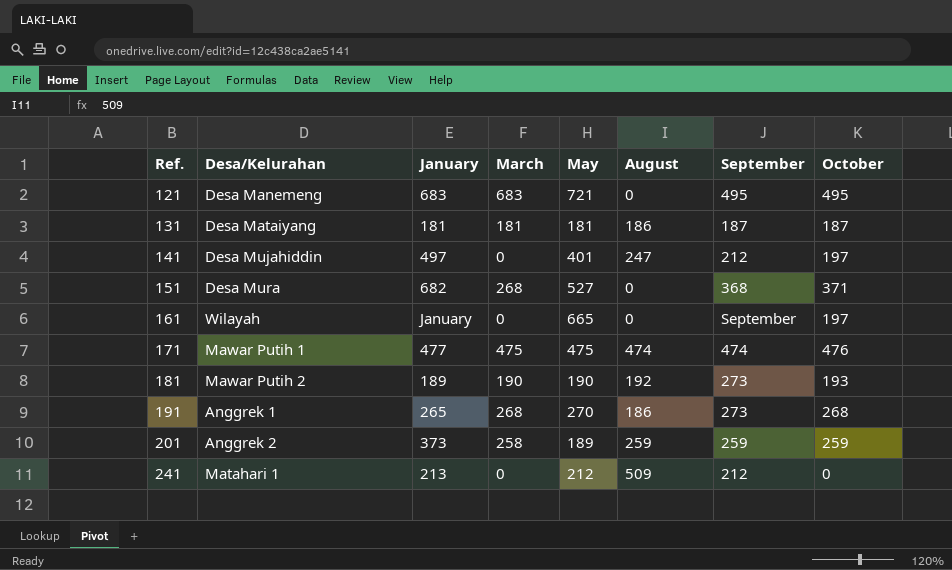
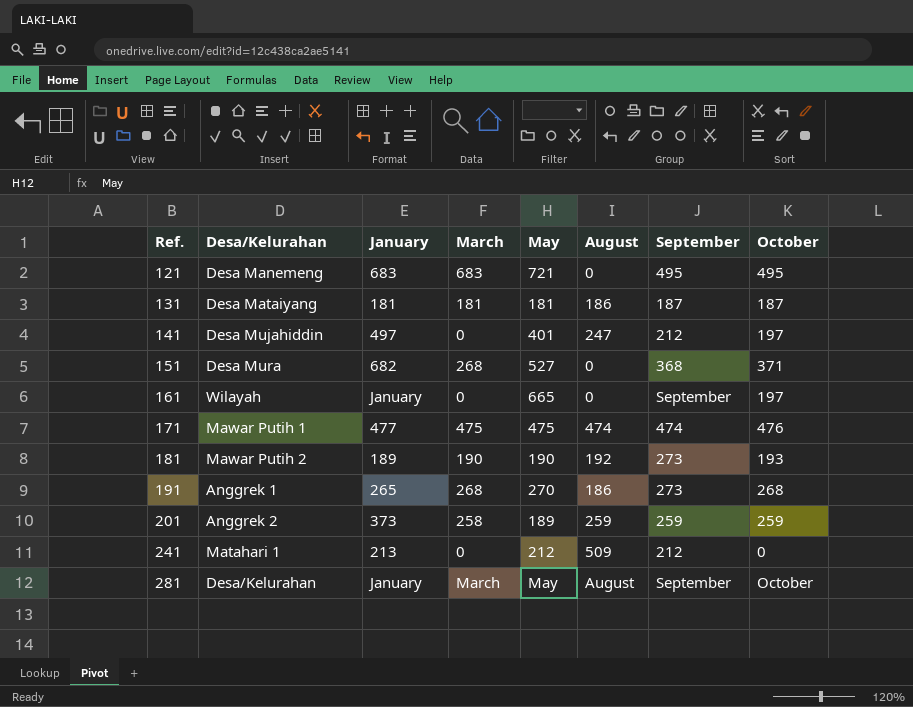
row 281: none -> Desa/Kelurahan | January | March | May | August | September | October

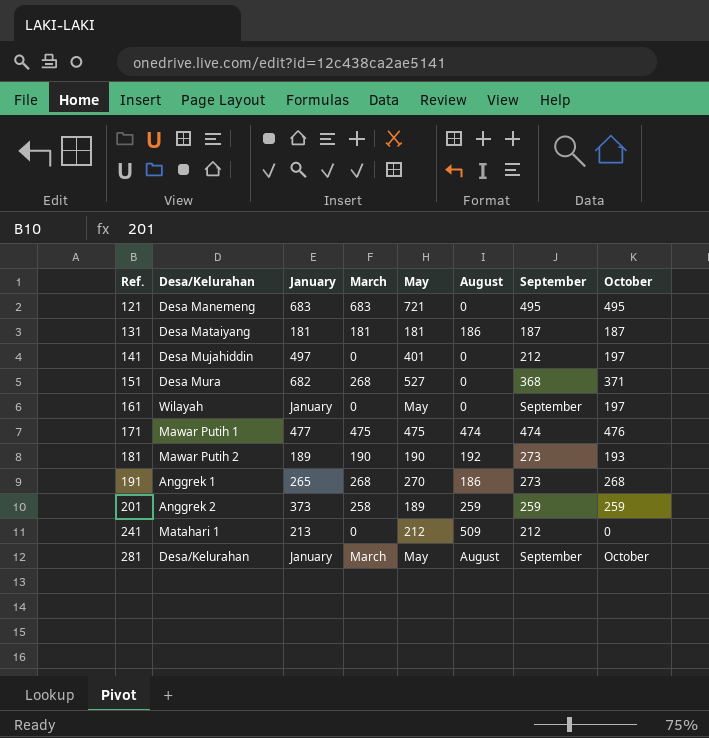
141 | August: 247 -> 0
161 | May: 665 -> May

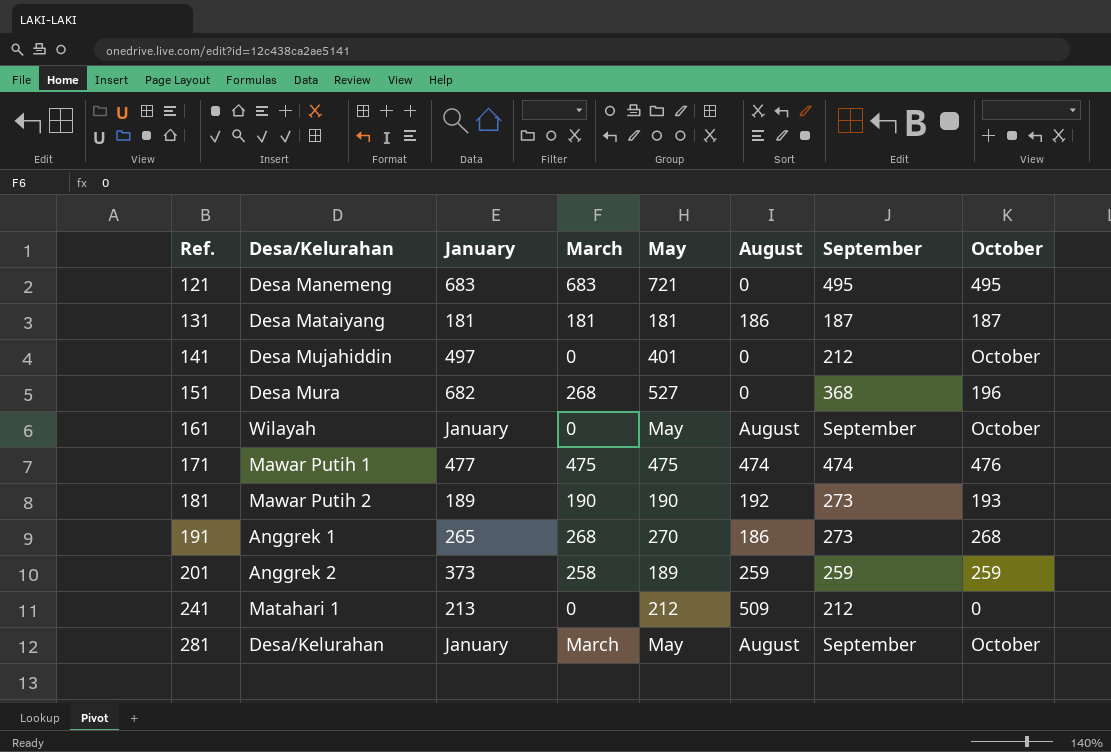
141 | October: 197 -> October
151 | October: 371 -> 196
161 | August: 0 -> August
161 | October: 197 -> October

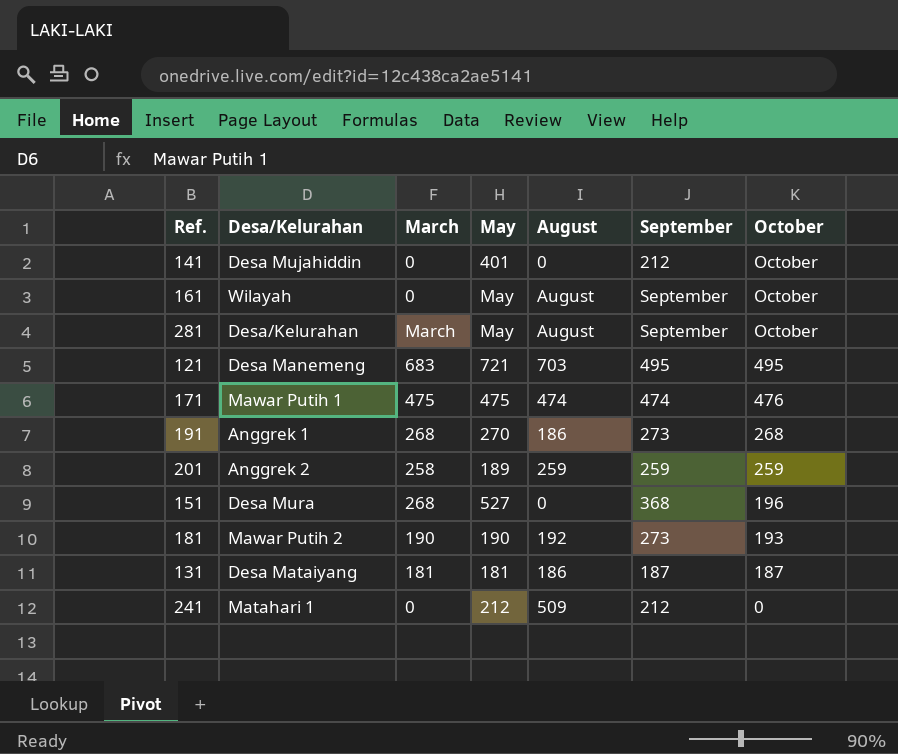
row order: Ref. ascending -> October descending
column January | position: 3 -> none
121 | August: 0 -> 703

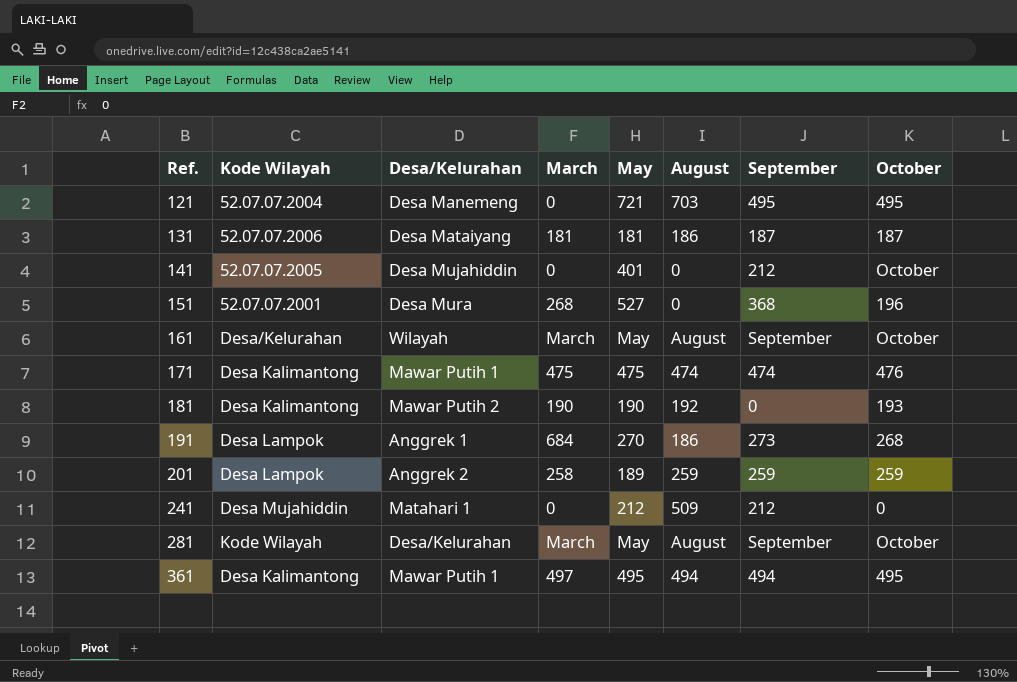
row order: October descending -> Ref. ascending
column Kode Wilayah | position: none -> 2
121 | March: 683 -> 0
161 | March: 0 -> March
181 | September: 273 -> 0
191 | March: 268 -> 684
row 361: none -> Desa Kalimantong | Mawar Putih 1 | 497 | 495 | 494 | 494 | 495

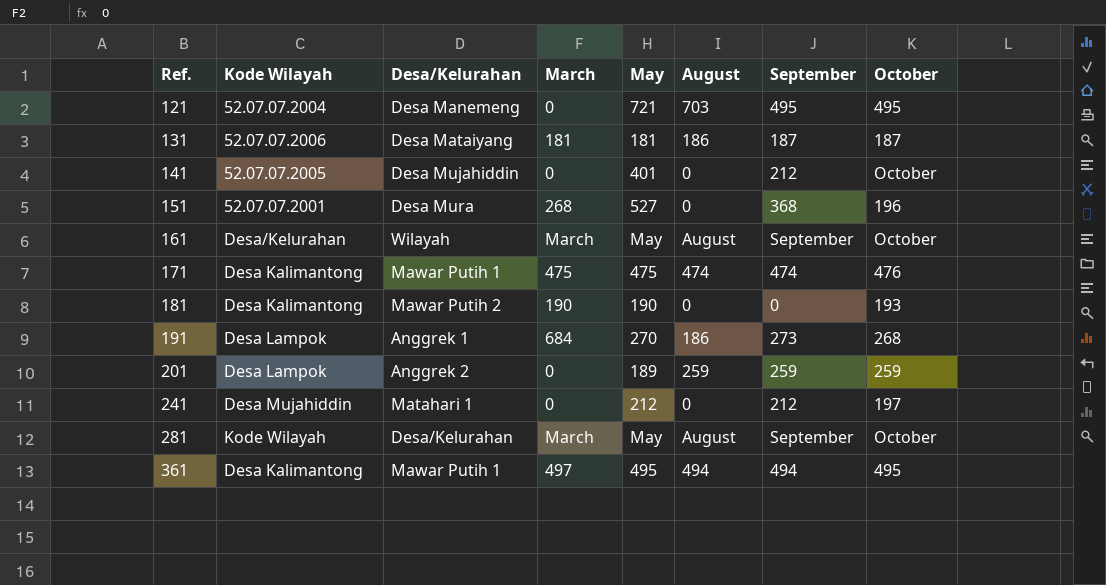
181 | August: 192 -> 0
201 | March: 258 -> 0
241 | August: 509 -> 0
241 | October: 0 -> 197

